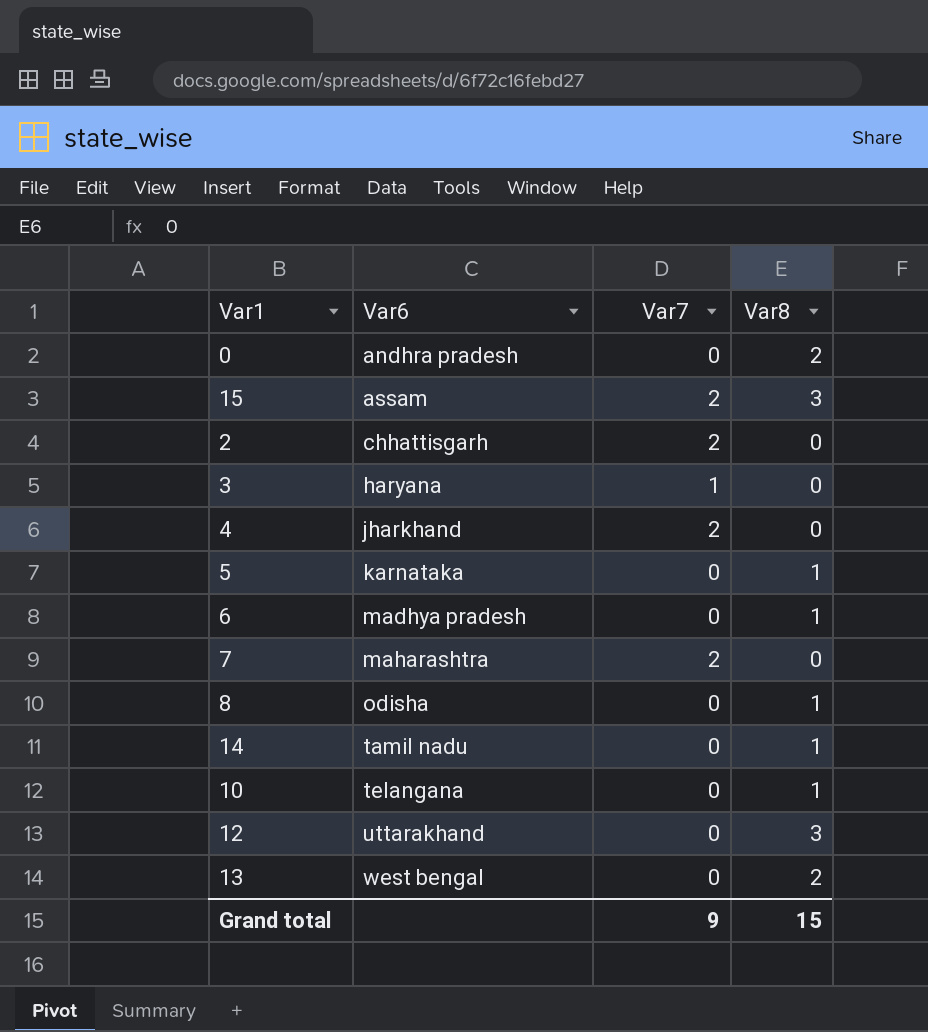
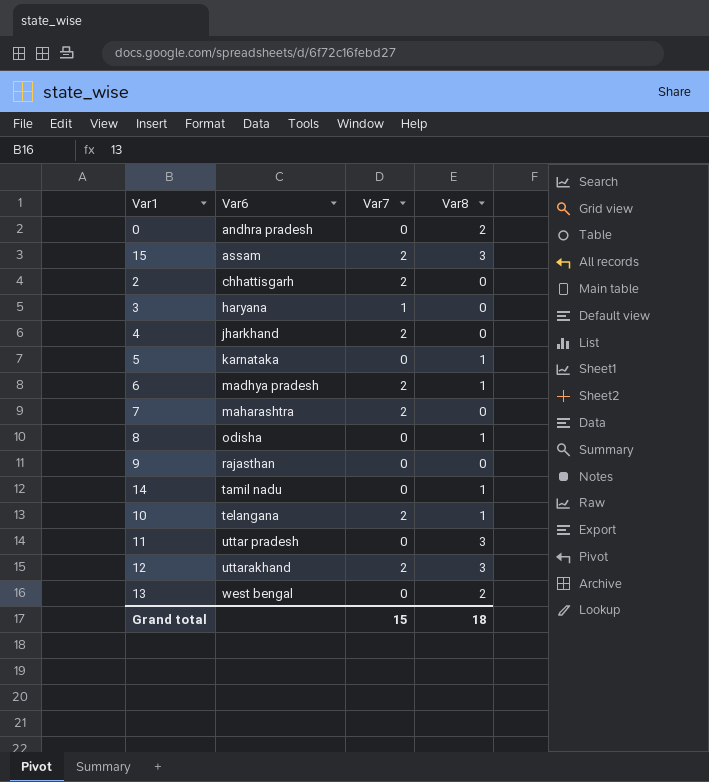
6 | Var7: 0 -> 2
row 9: none -> rajasthan | 0 | 0
10 | Var7: 0 -> 2
row 11: none -> uttar pradesh | 0 | 3
12 | Var7: 0 -> 2
Grand total | Var7: 9 -> 15
Grand total | Var8: 15 -> 18

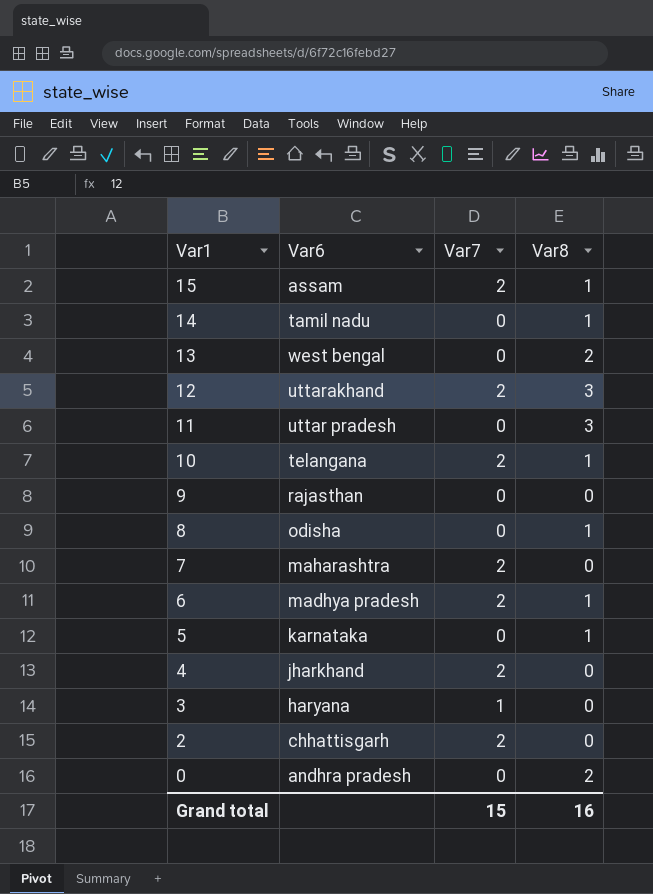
row order: Var6 ascending -> Var1 descending
15 | Var8: 3 -> 1
Grand total | Var8: 18 -> 16

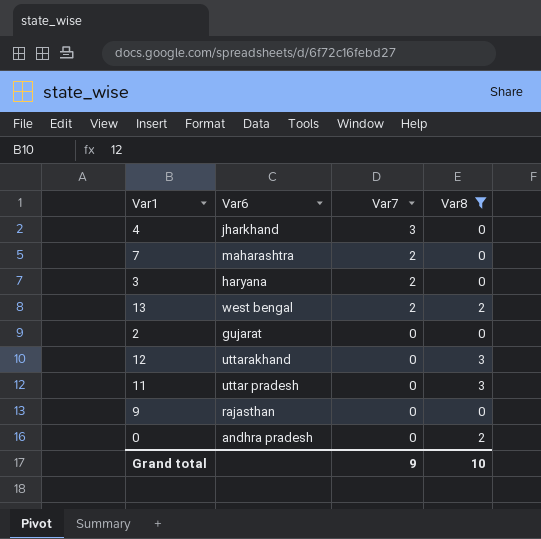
filter: none -> Var8 != 1
row order: Var1 descending -> Var7 descending
4 | Var7: 2 -> 3
3 | Var7: 1 -> 2
13 | Var7: 0 -> 2
2 | Var6: chhattisgarh -> gujarat
2 | Var7: 2 -> 0
12 | Var7: 2 -> 0
Grand total | Var7: 15 -> 9
Grand total | Var8: 16 -> 10

